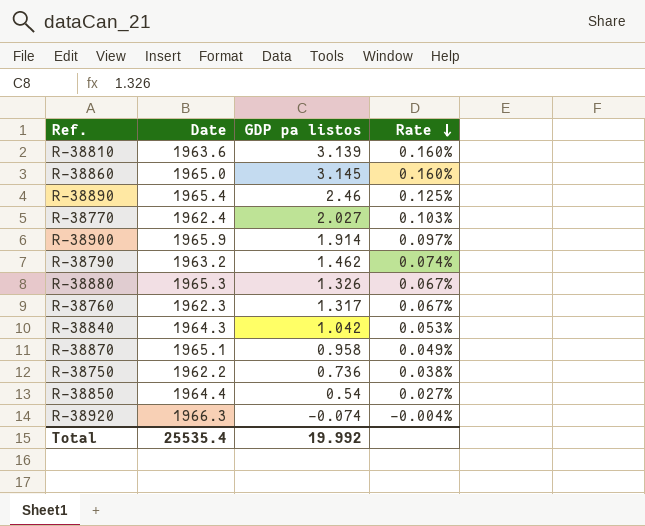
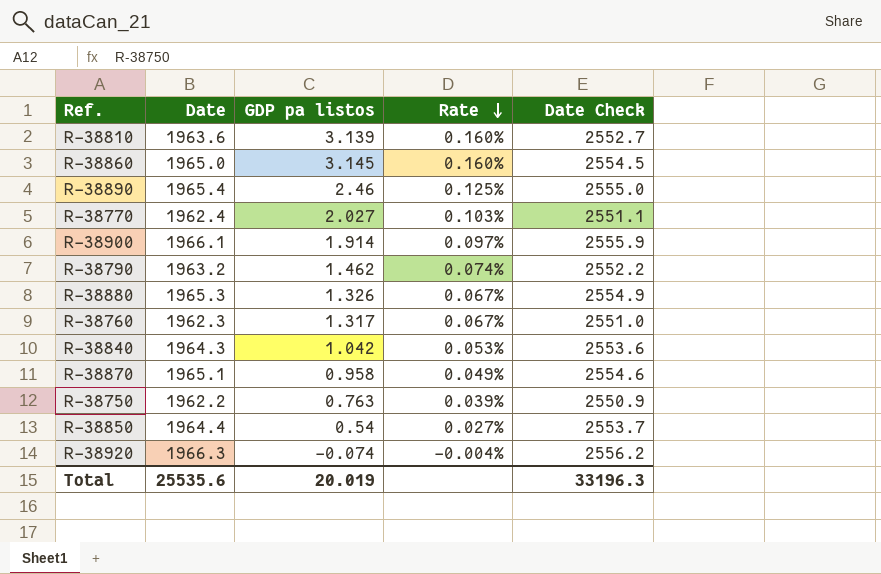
column Date Check | formula: none -> [Date] * 1.3
R-38900 | Date: 1965.9 -> 1966.1
R-38750 | GDP pa listos: 0.736 -> 0.763
R-38750 | Rate: 0.038% -> 0.039%
Total | Date: 25535.4 -> 25535.6
Total | GDP pa listos: 19.992 -> 20.019

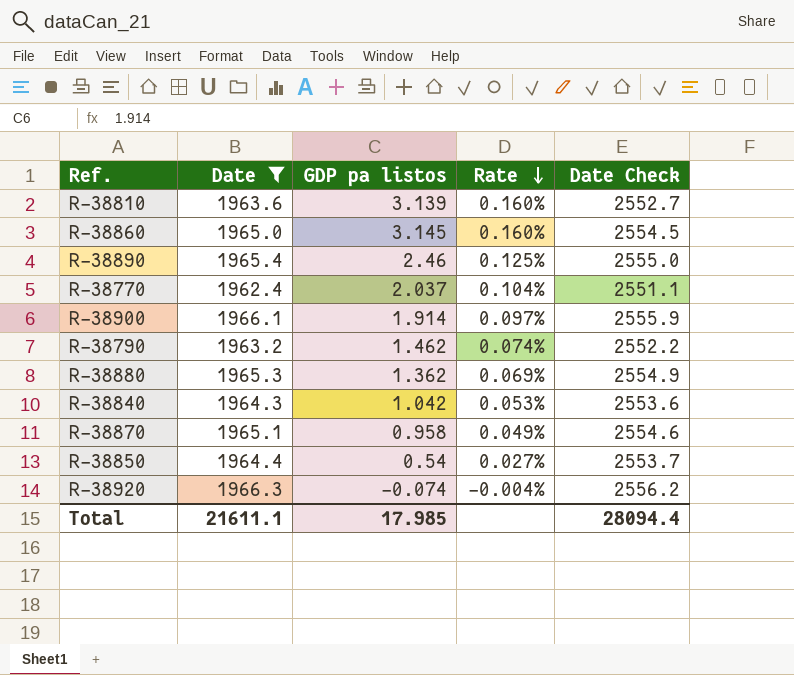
filter: none -> Date >= 1962.4
R-38770 | GDP pa listos: 2.027 -> 2.037
R-38770 | Rate: 0.103% -> 0.104%
R-38880 | GDP pa listos: 1.326 -> 1.362
R-38880 | Rate: 0.067% -> 0.069%
Total | Date: 25535.6 -> 21611.1
Total | GDP pa listos: 20.019 -> 17.985
Total | Date Check: 33196.3 -> 28094.4

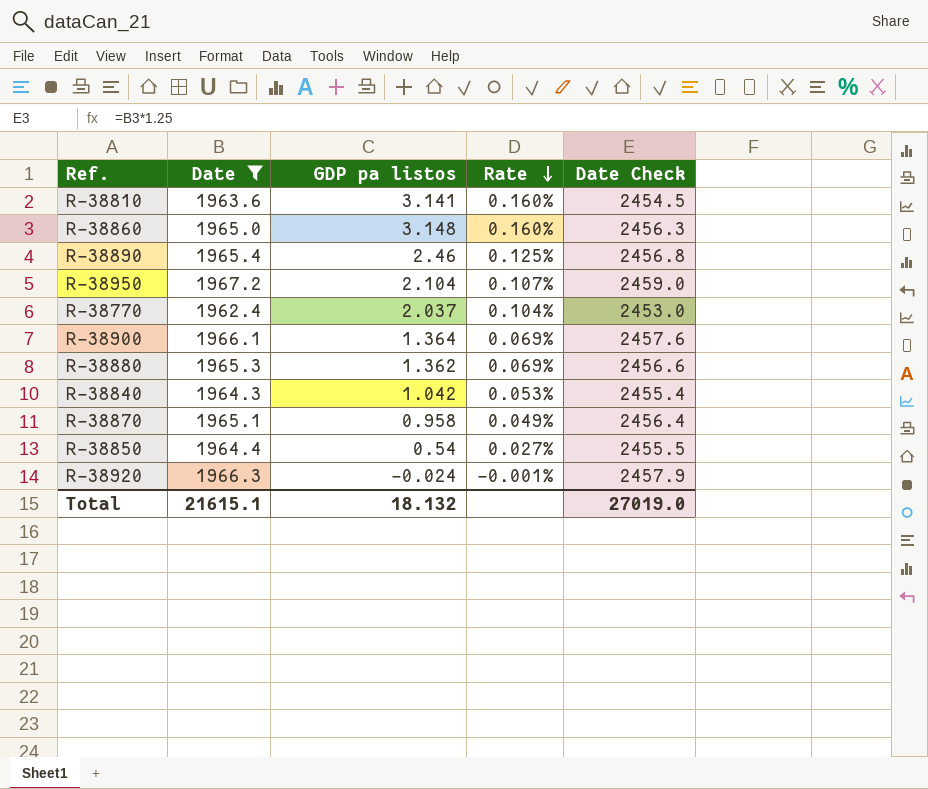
column Date Check | formula: [Date] * 1.3 -> [Date] * 1.25
row R-38790: 1963.2 | 1.462 | 0.074% | 2552.2 -> none
R-38810 | GDP pa listos: 3.139 -> 3.141
R-38860 | GDP pa listos: 3.145 -> 3.148
row R-38950: none -> 1967.2 | 2.104 | 0.107% | 2459.0
R-38900 | GDP pa listos: 1.914 -> 1.364
R-38900 | Rate: 0.097% -> 0.069%
R-38920 | GDP pa listos: -0.074 -> -0.024
R-38920 | Rate: -0.004% -> -0.001%
Total | Date: 21611.1 -> 21615.1
Total | GDP pa listos: 17.985 -> 18.132
Total | Date Check: 28094.4 -> 27019.0

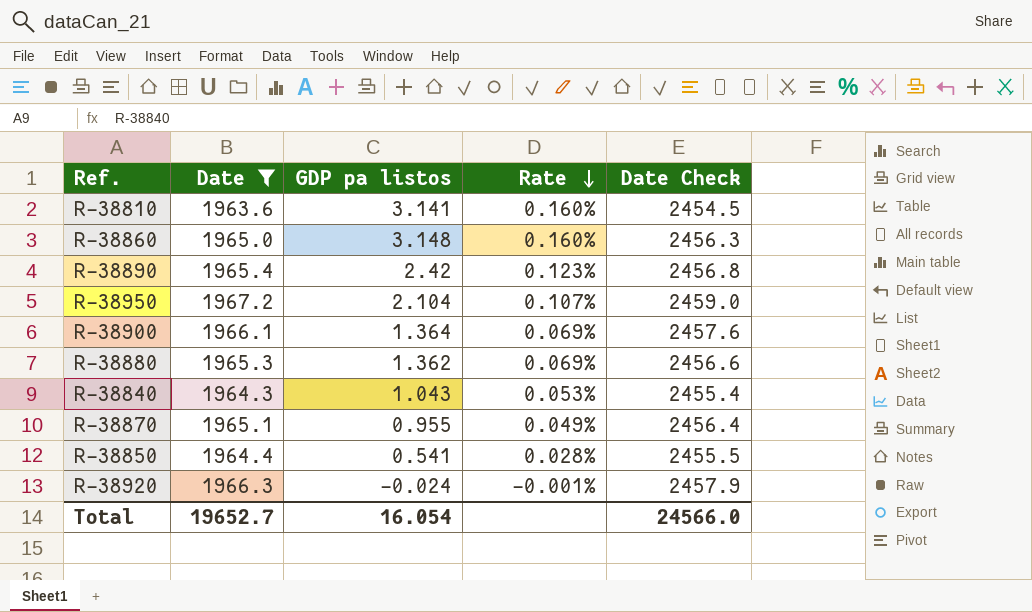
row R-38770: 1962.4 | 2.037 | 0.104% | 2453.0 -> none
R-38890 | GDP pa listos: 2.46 -> 2.42
R-38890 | Rate: 0.125% -> 0.123%
R-38840 | GDP pa listos: 1.042 -> 1.043
R-38870 | GDP pa listos: 0.958 -> 0.955
R-38850 | GDP pa listos: 0.54 -> 0.541
R-38850 | Rate: 0.027% -> 0.028%
Total | Date: 21615.1 -> 19652.7
Total | GDP pa listos: 18.132 -> 16.054
Total | Date Check: 27019.0 -> 24566.0

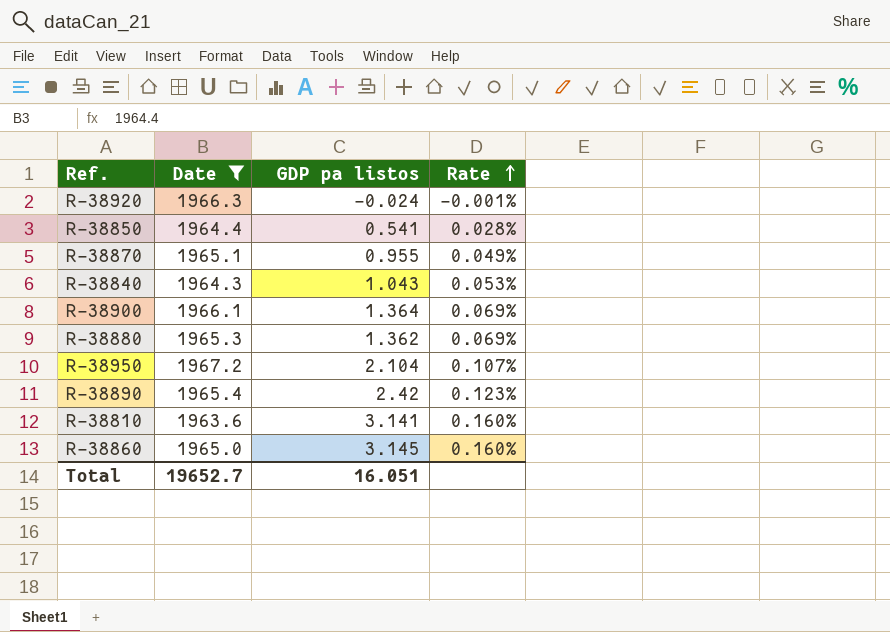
row order: Rate descending -> Rate ascending
column Date Check | formula: [Date] * 1.25 -> none
R-38860 | GDP pa listos: 3.148 -> 3.145
Total | GDP pa listos: 16.054 -> 16.051

